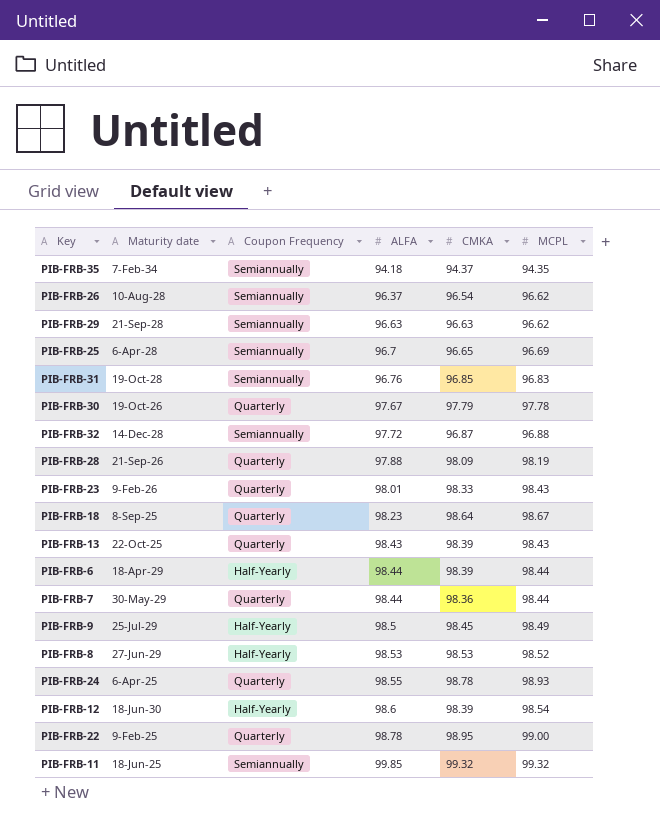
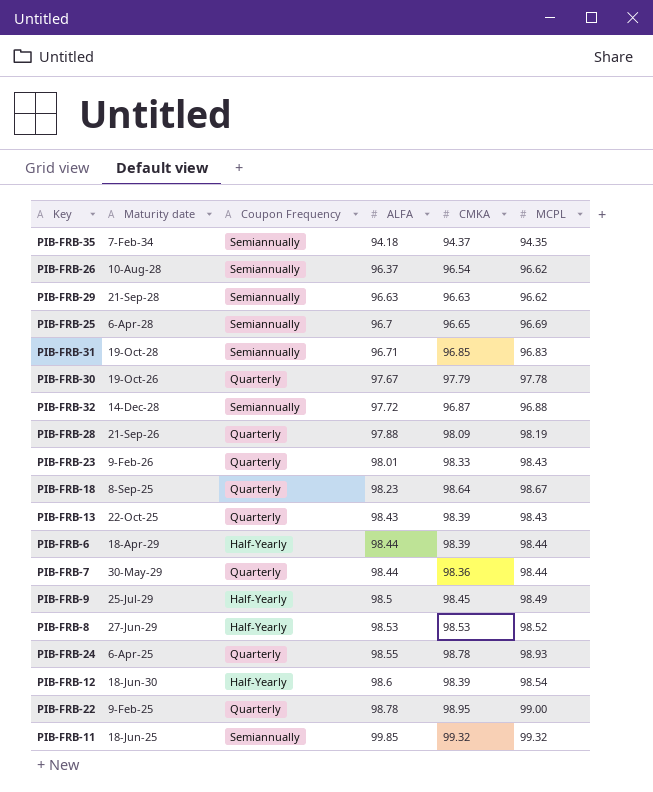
PIB-FRB-31 | ALFA: 96.76 -> 96.71

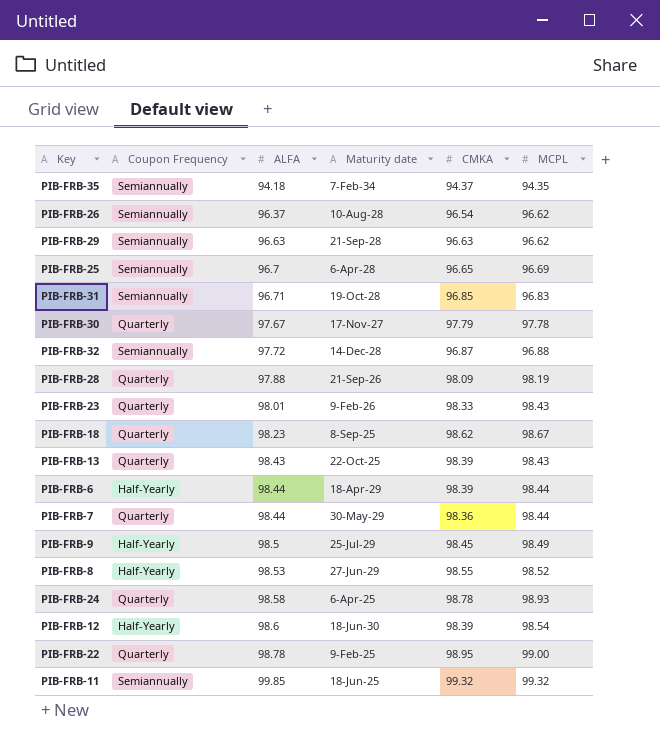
column Maturity date | position: 2 -> 4
PIB-FRB-30 | Maturity date: 19-Oct-26 -> 17-Nov-27
PIB-FRB-18 | CMKA: 98.64 -> 98.62
PIB-FRB-8 | CMKA: 98.53 -> 98.55
PIB-FRB-24 | ALFA: 98.55 -> 98.58

